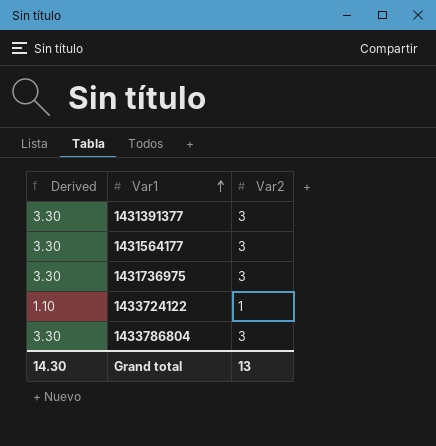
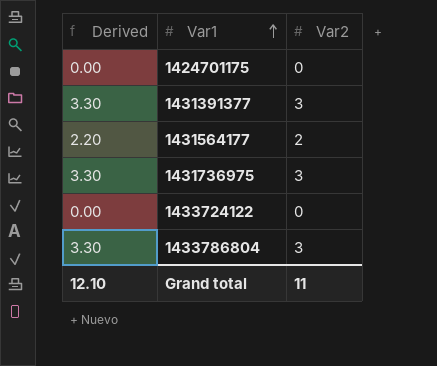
row 1424701175: none -> 0.00 | 0
1431564177 | Derived: 3.30 -> 2.20
1431564177 | Var2: 3 -> 2
1433724122 | Derived: 1.10 -> 0.00
1433724122 | Var2: 1 -> 0
Grand total | Derived: 14.30 -> 12.10
Grand total | Var2: 13 -> 11

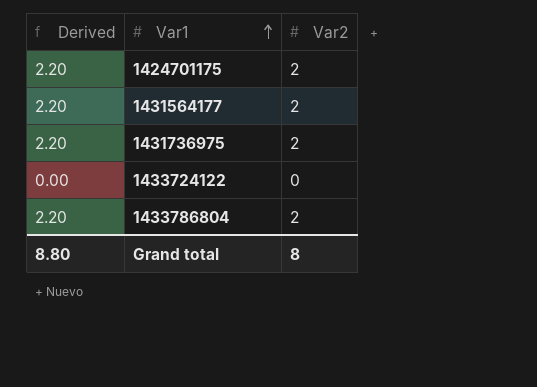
row 1431391377: 3.30 | 3 -> none
1424701175 | Derived: 0.00 -> 2.20
1424701175 | Var2: 0 -> 2
1431736975 | Derived: 3.30 -> 2.20
1431736975 | Var2: 3 -> 2
1433786804 | Derived: 3.30 -> 2.20
1433786804 | Var2: 3 -> 2
Grand total | Derived: 12.10 -> 8.80
Grand total | Var2: 11 -> 8

